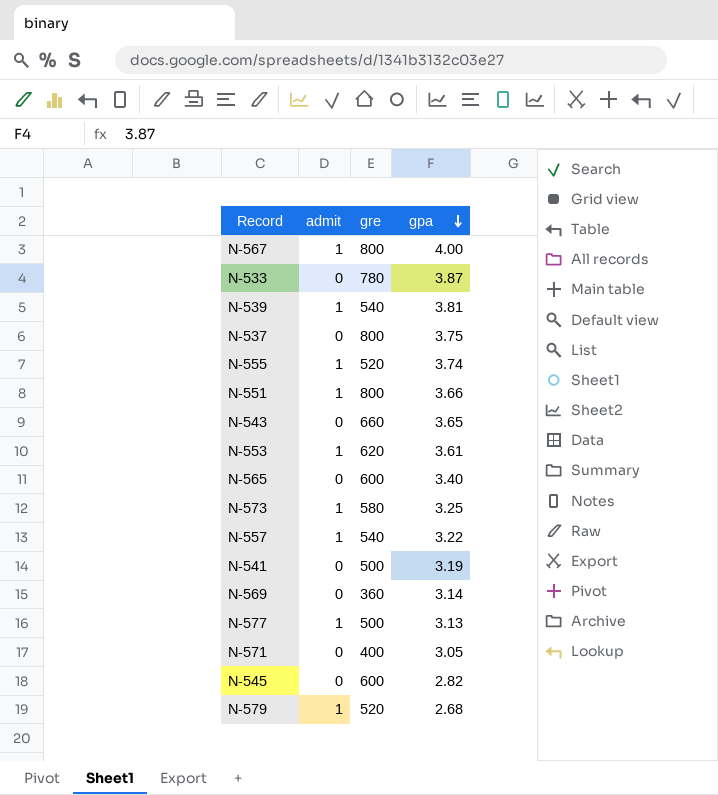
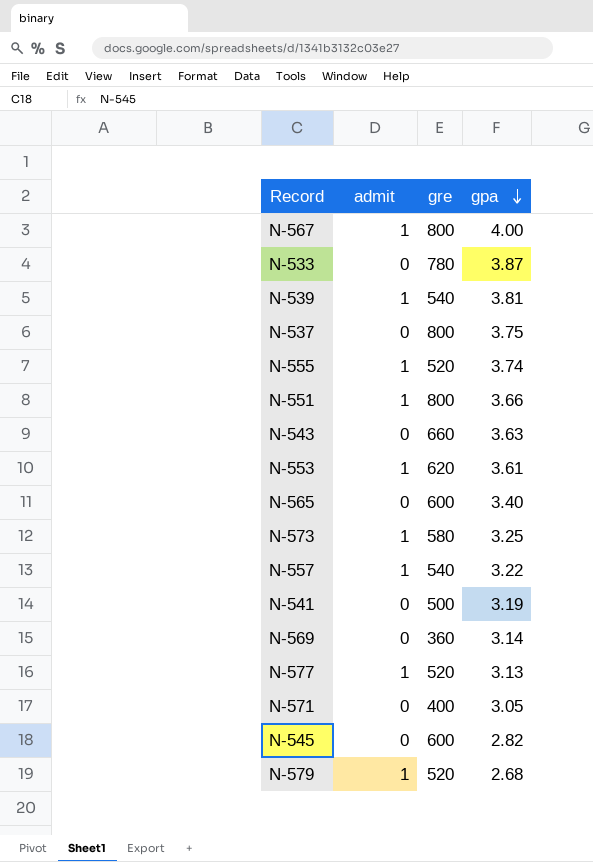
N-543 | gpa: 3.65 -> 3.63
N-577 | gre: 500 -> 520

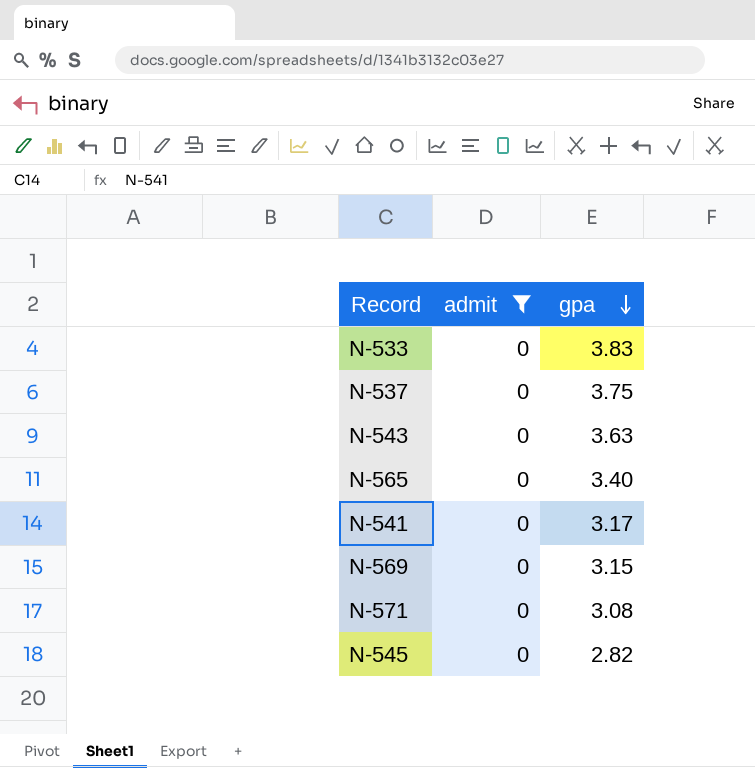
filter: none -> admit = 0
column gre | position: 3 -> none
N-533 | gpa: 3.87 -> 3.83
N-541 | gpa: 3.19 -> 3.17
N-569 | gpa: 3.14 -> 3.15
N-571 | gpa: 3.05 -> 3.08

